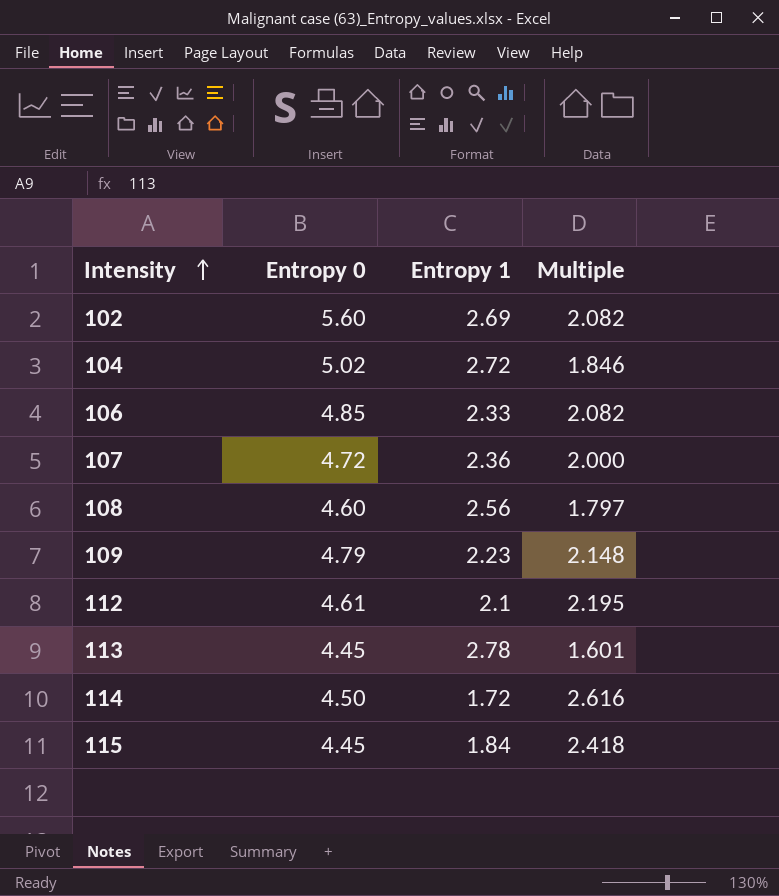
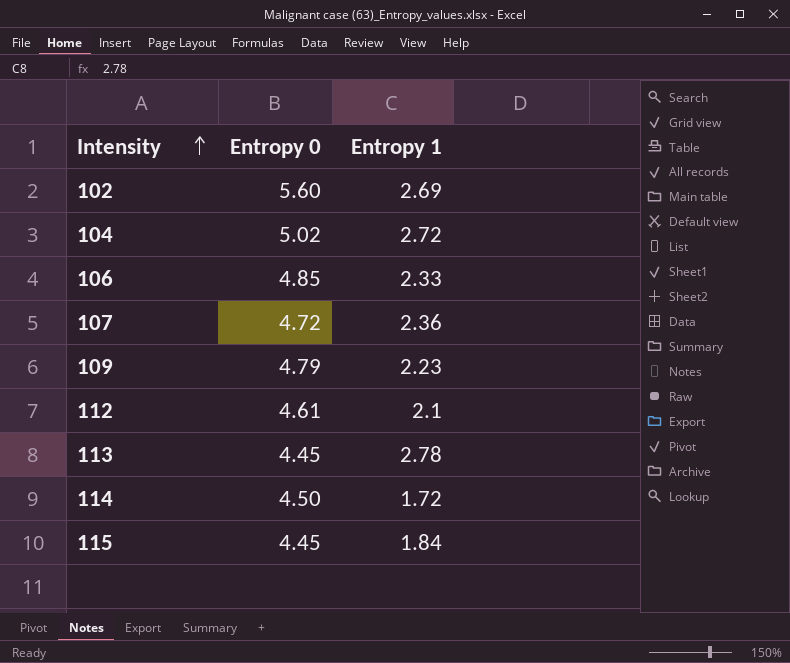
column Multiple | formula: [Entropy 0] / [Entropy 1] -> none
row 108: 4.60 | 2.56 | 1.797 -> none

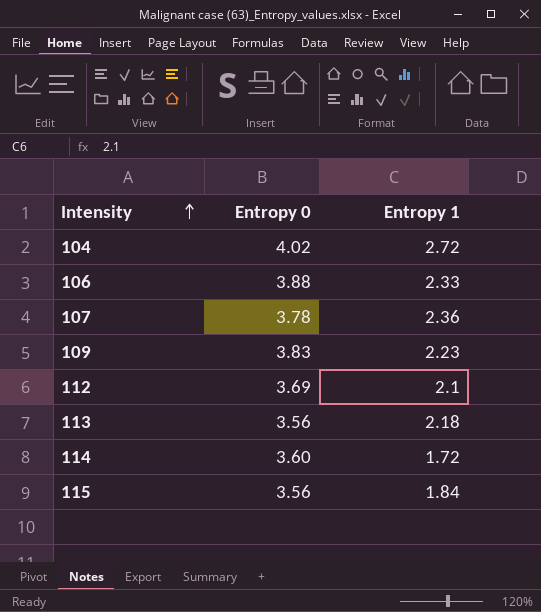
row 102: 5.60 | 2.69 -> none
104 | Entropy 0: 5.02 -> 4.02
106 | Entropy 0: 4.85 -> 3.88
107 | Entropy 0: 4.72 -> 3.78
109 | Entropy 0: 4.79 -> 3.83
112 | Entropy 0: 4.61 -> 3.69
113 | Entropy 0: 4.45 -> 3.56
113 | Entropy 1: 2.78 -> 2.18
114 | Entropy 0: 4.50 -> 3.60
115 | Entropy 0: 4.45 -> 3.56

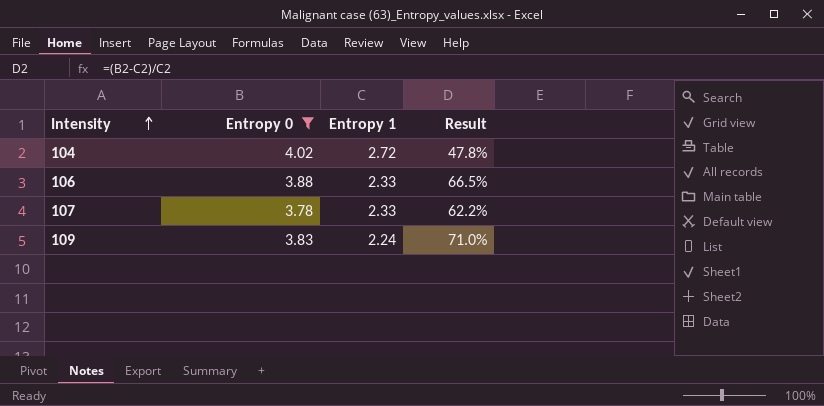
filter: none -> Entropy 0 >= 3.78
column Result | formula: none -> ([Entropy 0] - [Entropy 1]) / [Entropy 1]
107 | Entropy 1: 2.36 -> 2.33
109 | Entropy 1: 2.23 -> 2.24

